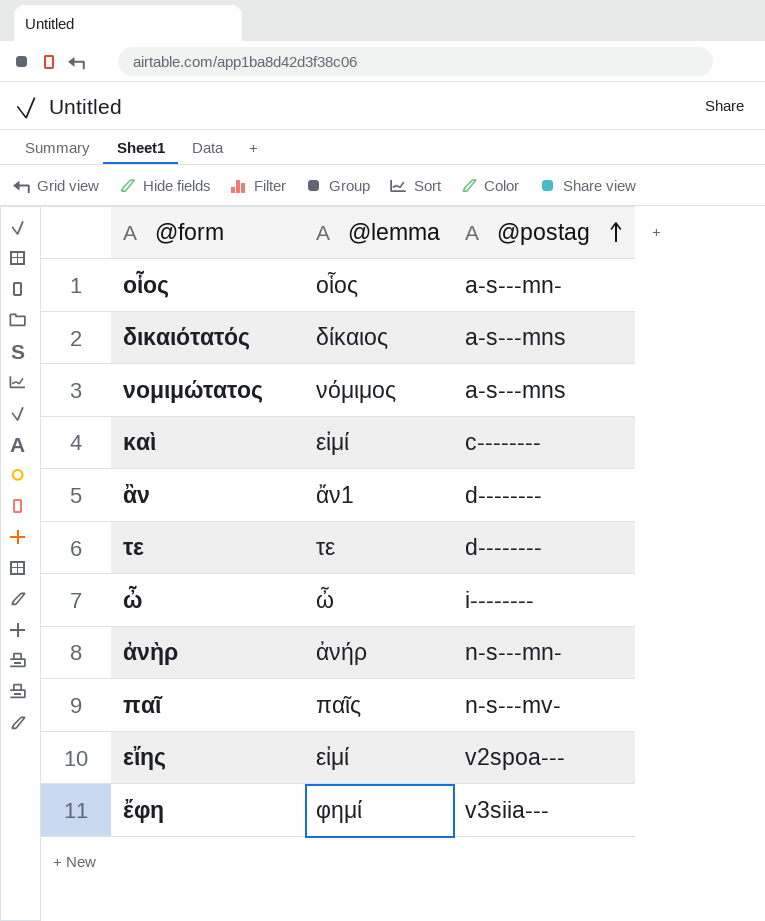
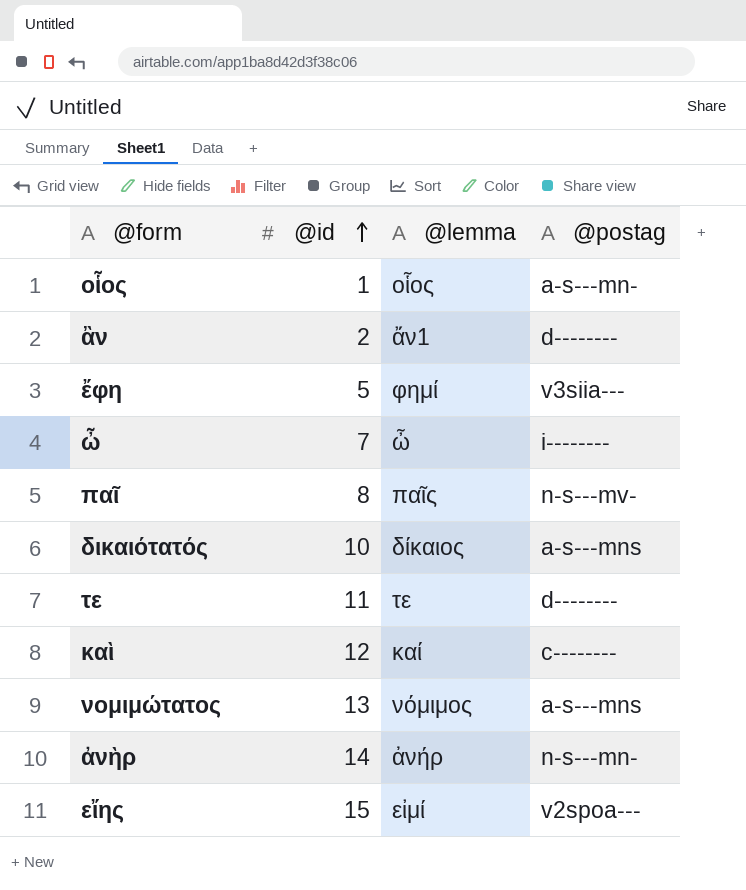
row order: @postag ascending -> @id ascending
column @id | position: none -> 2
καὶ | @lemma: εἰμί -> καί

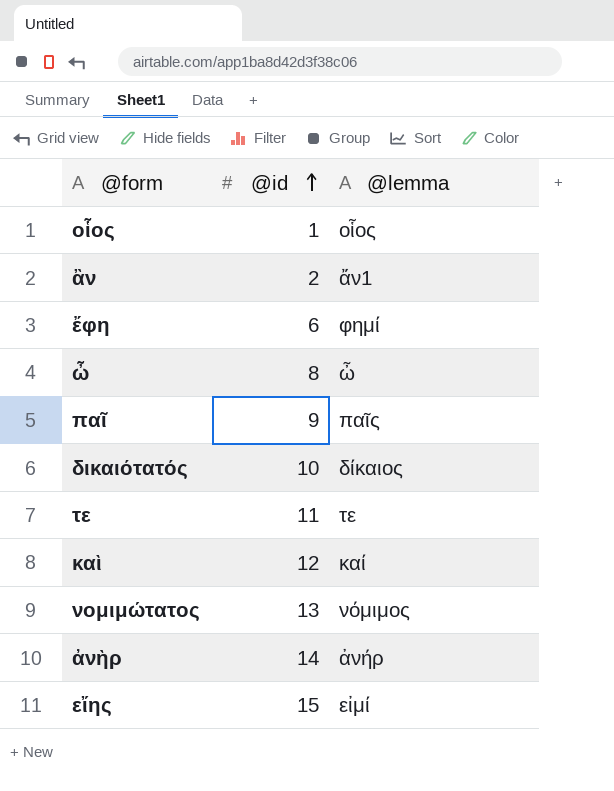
column @postag | position: 4 -> none
ἔφη | @id: 5 -> 6
ὦ | @id: 7 -> 8
παῖ | @id: 8 -> 9

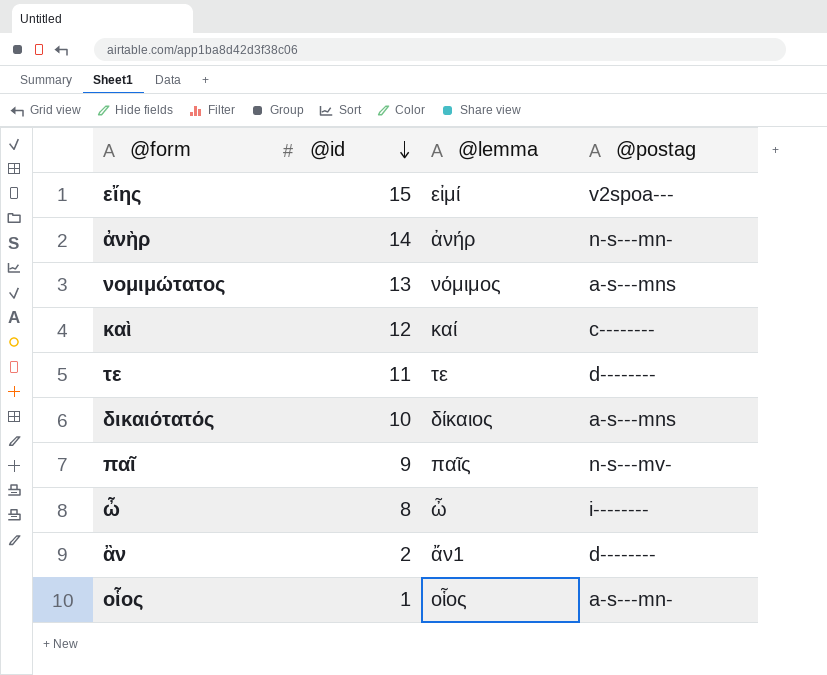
row order: @id ascending -> @id descending
column @postag | position: none -> 4
row ἔφη: 6 | φημί -> none

